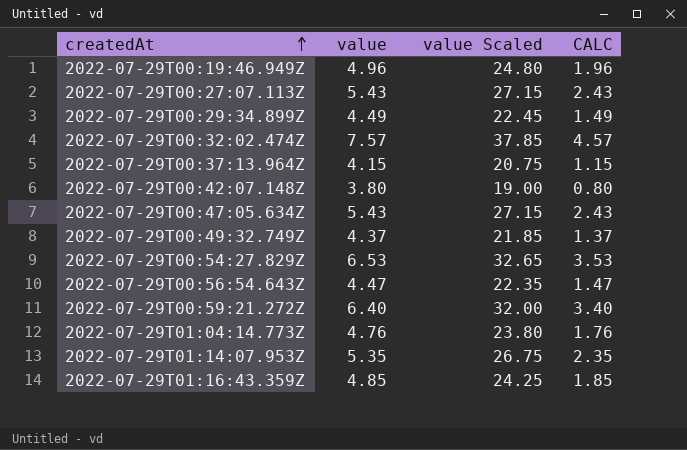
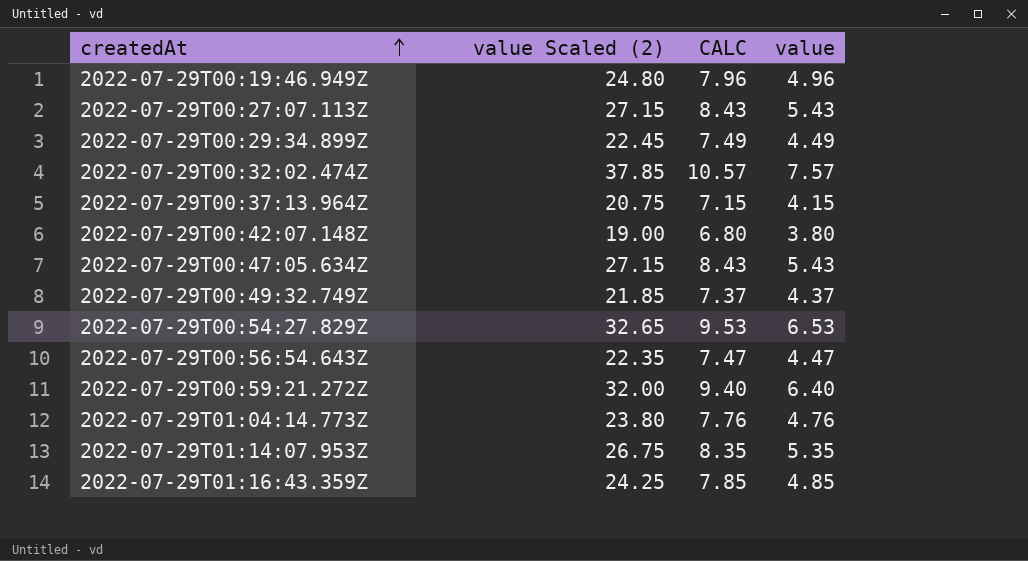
column name: value Scaled -> value Scaled (2)
column CALC | formula: [value] - 3 -> [value] + 3
column value | position: 2 -> 4

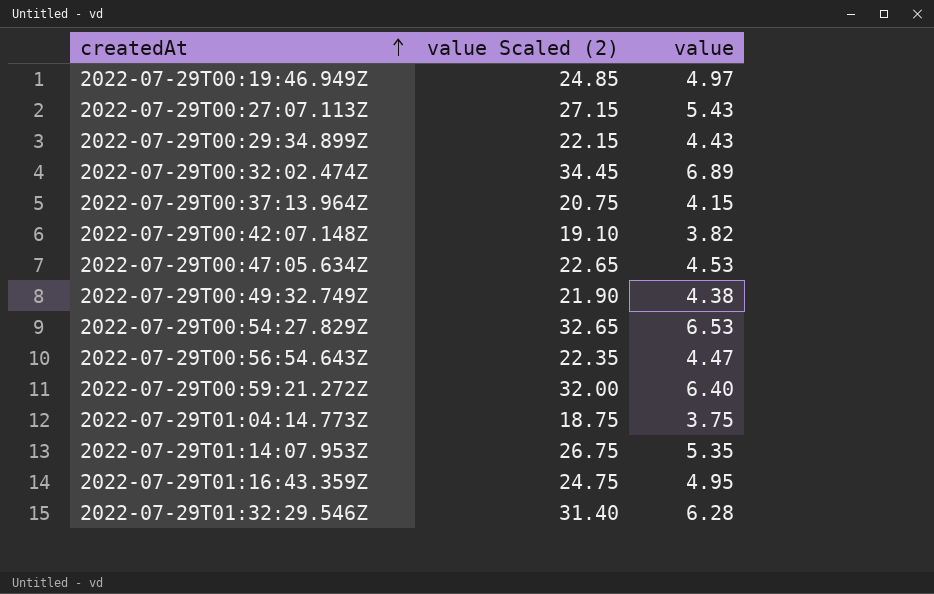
column CALC | formula: [value] + 3 -> none
2022-07-29T00:19:46.949Z | value Scaled (2): 24.80 -> 24.85
2022-07-29T00:19:46.949Z | value: 4.96 -> 4.97
2022-07-29T00:29:34.899Z | value Scaled (2): 22.45 -> 22.15
2022-07-29T00:29:34.899Z | value: 4.49 -> 4.43
2022-07-29T00:32:02.474Z | value Scaled (2): 37.85 -> 34.45
2022-07-29T00:32:02.474Z | value: 7.57 -> 6.89
2022-07-29T00:42:07.148Z | value Scaled (2): 19.00 -> 19.10
2022-07-29T00:42:07.148Z | value: 3.80 -> 3.82
2022-07-29T00:47:05.634Z | value Scaled (2): 27.15 -> 22.65
2022-07-29T00:47:05.634Z | value: 5.43 -> 4.53
2022-07-29T00:49:32.749Z | value Scaled (2): 21.85 -> 21.90
2022-07-29T00:49:32.749Z | value: 4.37 -> 4.38
2022-07-29T01:04:14.773Z | value Scaled (2): 23.80 -> 18.75
2022-07-29T01:04:14.773Z | value: 4.76 -> 3.75
2022-07-29T01:16:43.359Z | value Scaled (2): 24.25 -> 24.75
2022-07-29T01:16:43.359Z | value: 4.85 -> 4.95
row 2022-07-29T01:32:29.546Z: none -> 31.40 | 6.28

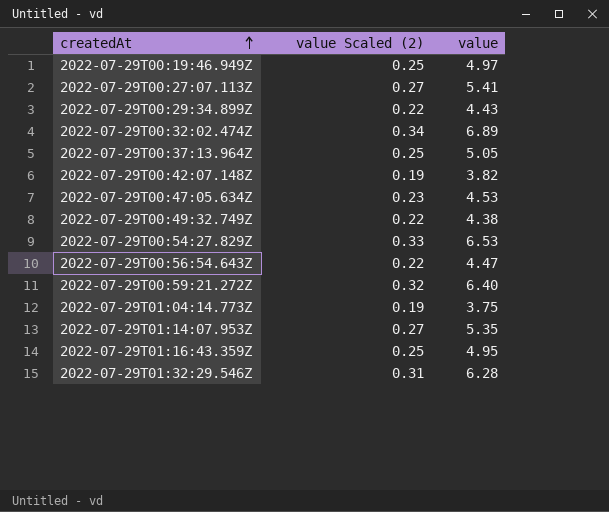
column value Scaled (2) | formula: [value] * 5 -> [value] * 0.05
2022-07-29T00:27:07.113Z | value: 5.43 -> 5.41
2022-07-29T00:37:13.964Z | value: 4.15 -> 5.05

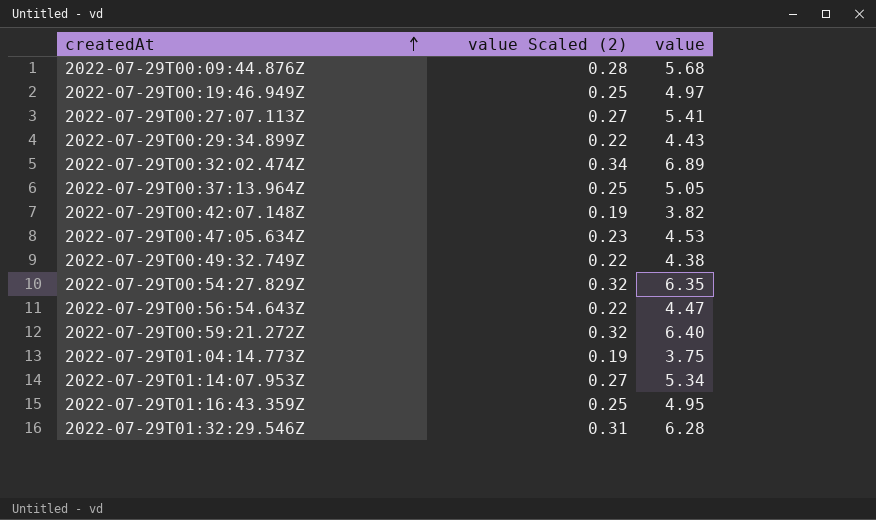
row 2022-07-29T00:09:44.876Z: none -> 0.28 | 5.68
2022-07-29T00:54:27.829Z | value Scaled (2): 0.33 -> 0.32
2022-07-29T00:54:27.829Z | value: 6.53 -> 6.35
2022-07-29T01:14:07.953Z | value: 5.35 -> 5.34

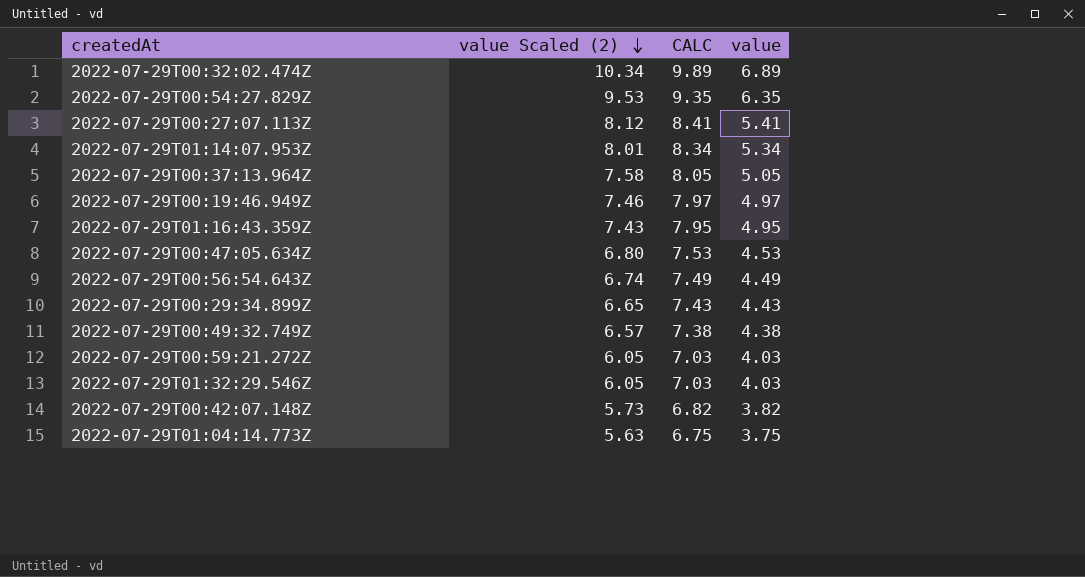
row order: createdAt ascending -> value Scaled (2) descending
column value Scaled (2) | formula: [value] * 0.05 -> [value] * 1.5
column CALC | formula: none -> [value] + 3
row 2022-07-29T00:09:44.876Z: 0.28 | 5.68 -> none
2022-07-29T00:56:54.643Z | value: 4.47 -> 4.49
2022-07-29T00:59:21.272Z | value: 6.40 -> 4.03
2022-07-29T01:32:29.546Z | value: 6.28 -> 4.03

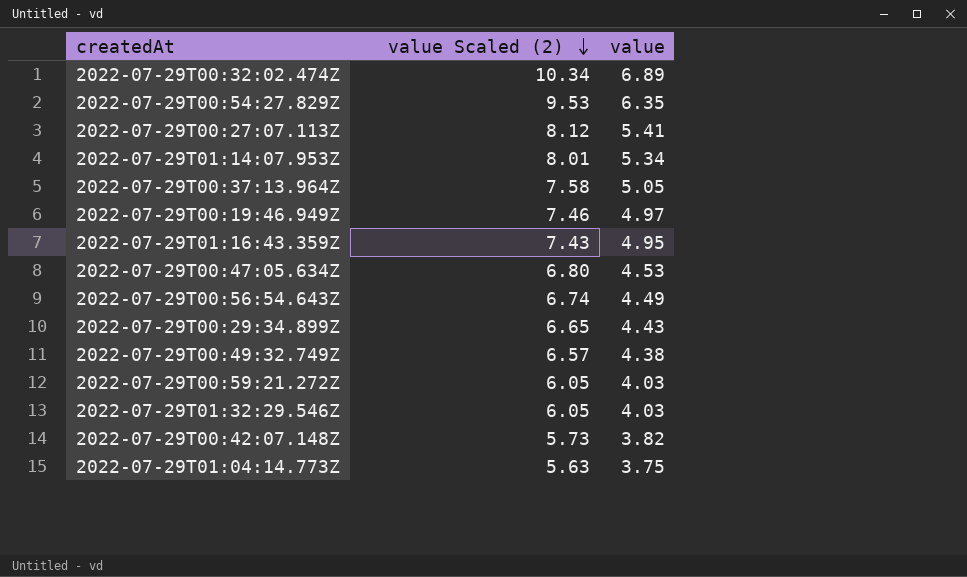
column CALC | formula: [value] + 3 -> none

